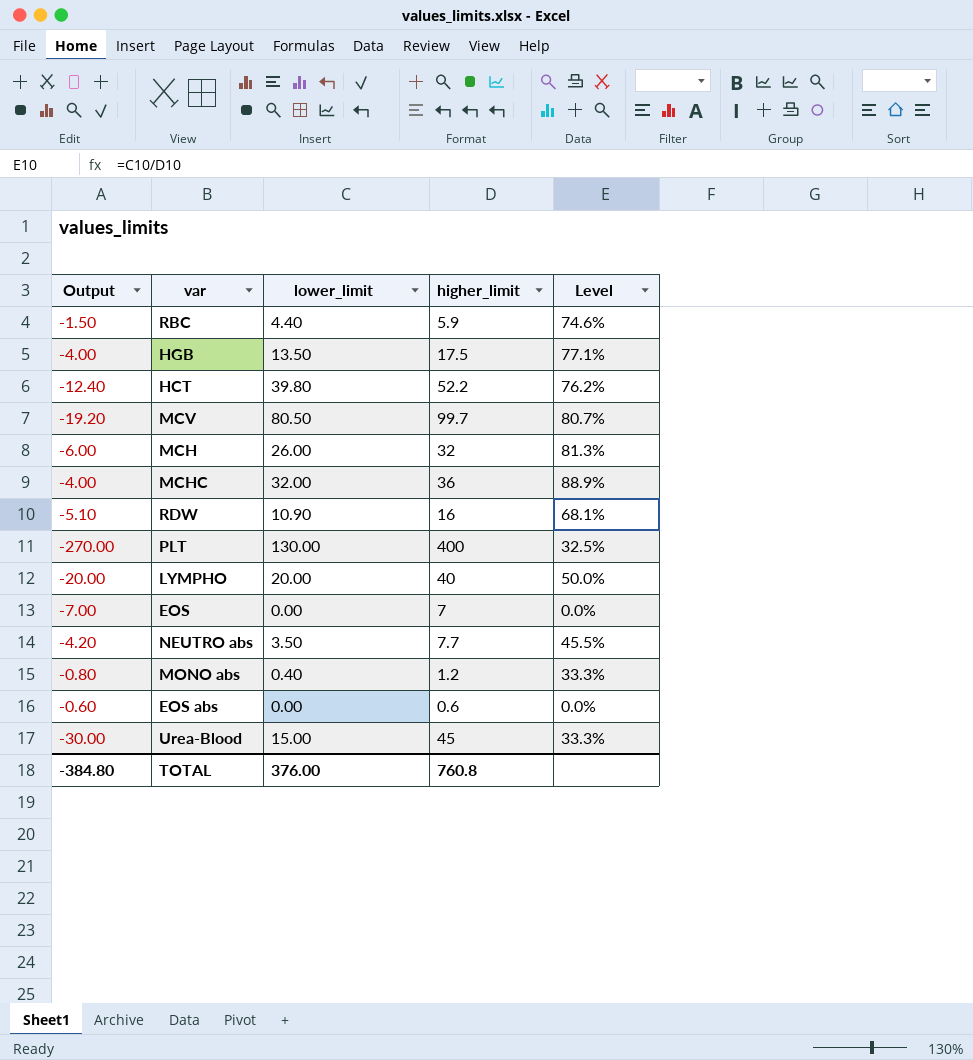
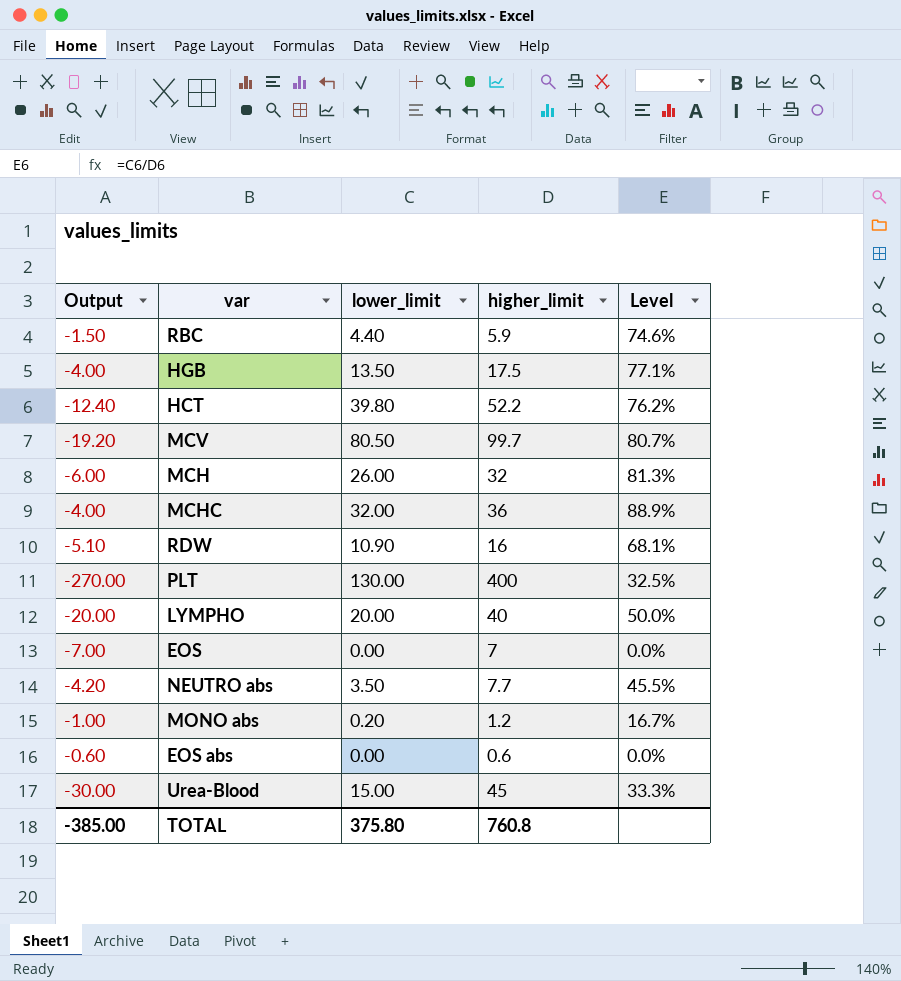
MONO abs | Output: -0.80 -> -1.00
MONO abs | lower_limit: 0.40 -> 0.20
MONO abs | Level: 33.3% -> 16.7%
TOTAL | Output: -384.80 -> -385.00
TOTAL | lower_limit: 376.00 -> 375.80

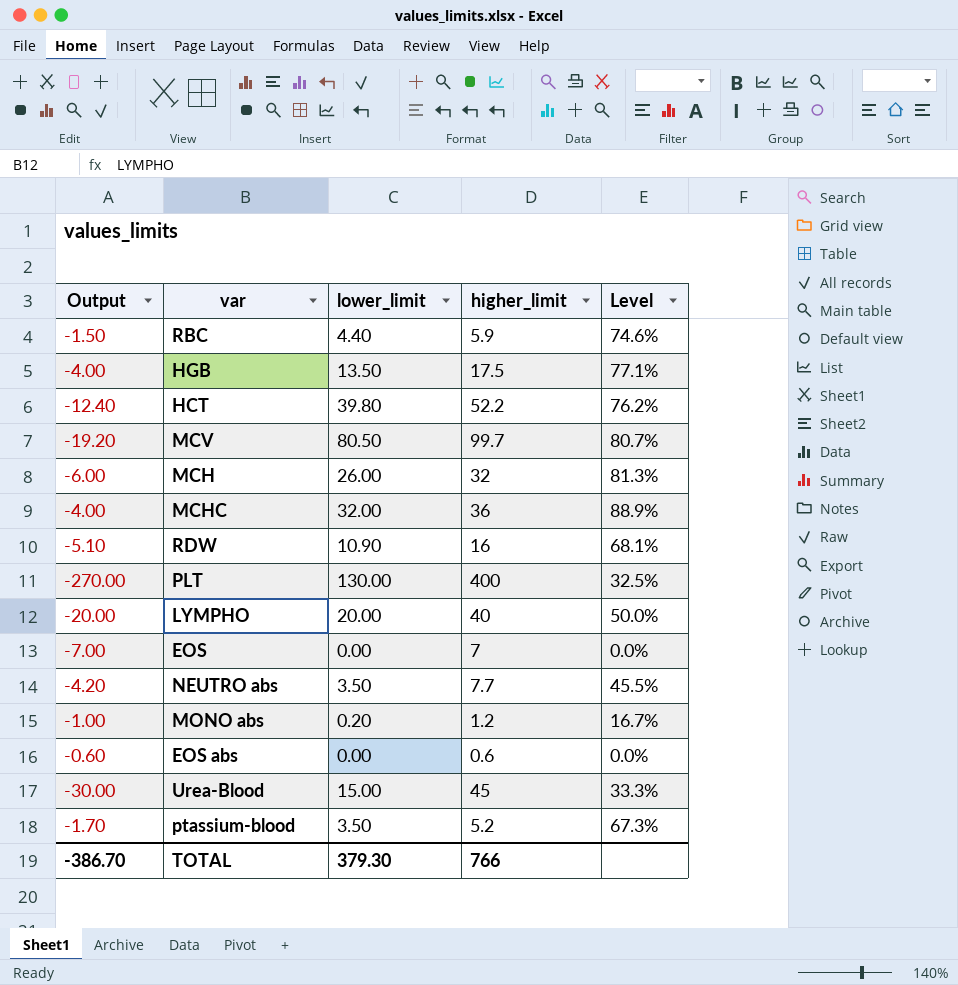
row ptassium-blood: none -> -1.70 | 3.50 | 5.2 | 67.3%
TOTAL | Output: -385.00 -> -386.70
TOTAL | lower_limit: 375.80 -> 379.30
TOTAL | higher_limit: 760.8 -> 766

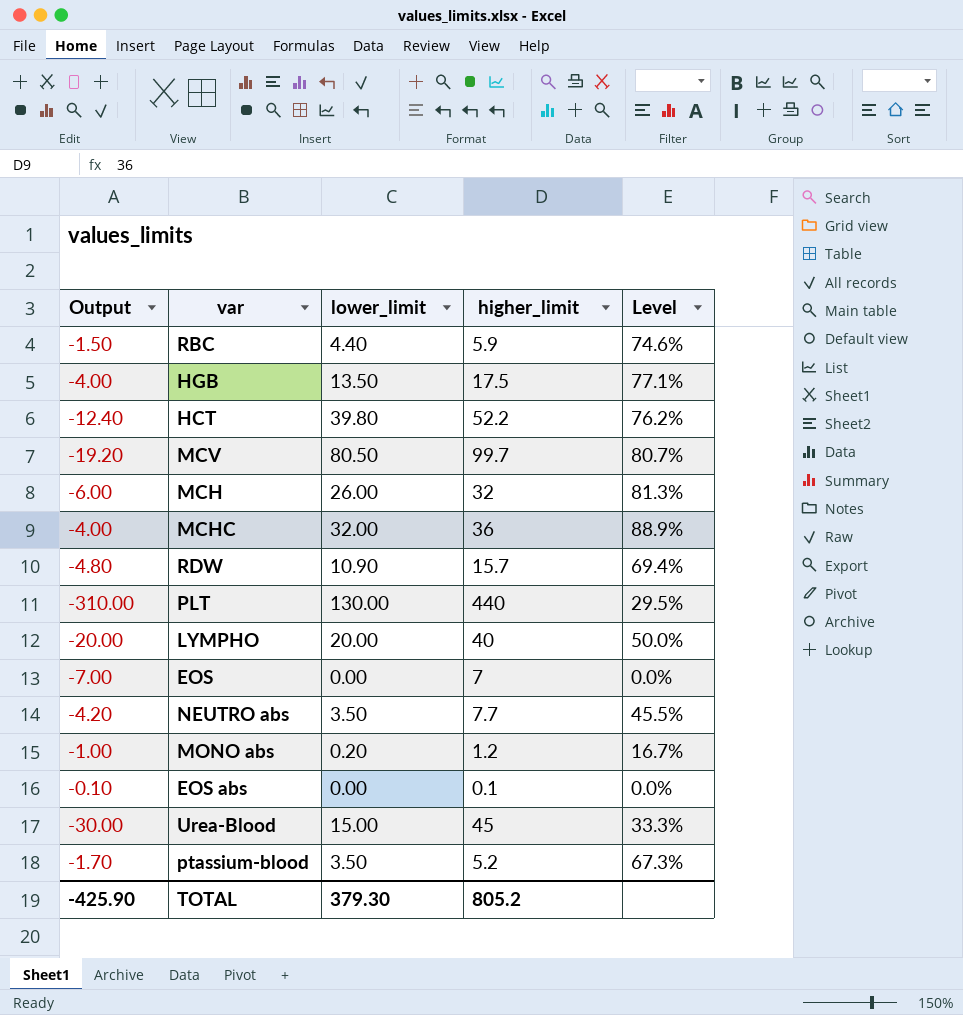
RDW | Output: -5.10 -> -4.80
RDW | higher_limit: 16 -> 15.7
RDW | Level: 68.1% -> 69.4%
PLT | Output: -270.00 -> -310.00
PLT | higher_limit: 400 -> 440
PLT | Level: 32.5% -> 29.5%
EOS abs | Output: -0.60 -> -0.10
EOS abs | higher_limit: 0.6 -> 0.1
TOTAL | Output: -386.70 -> -425.90
TOTAL | higher_limit: 766 -> 805.2

